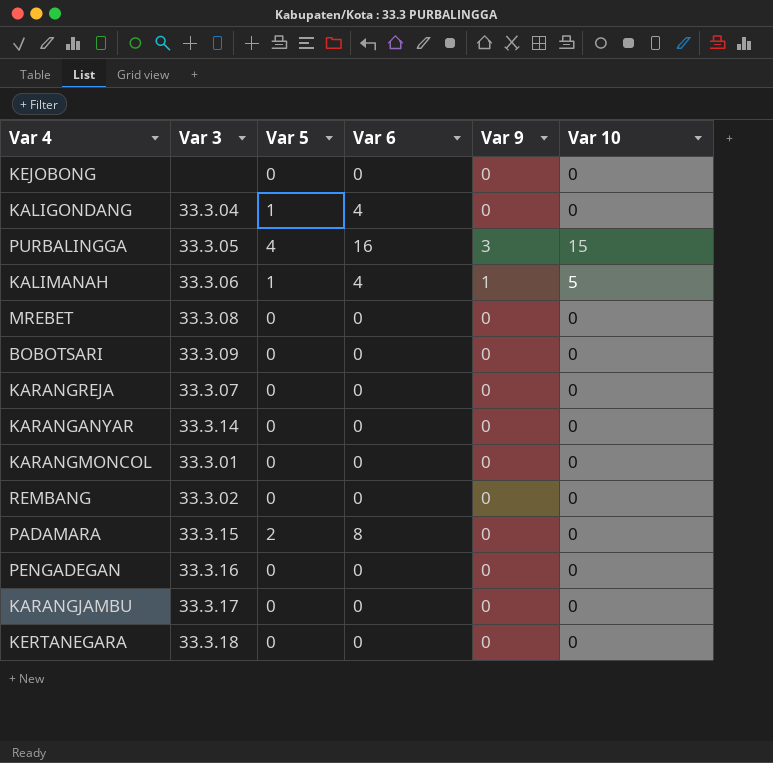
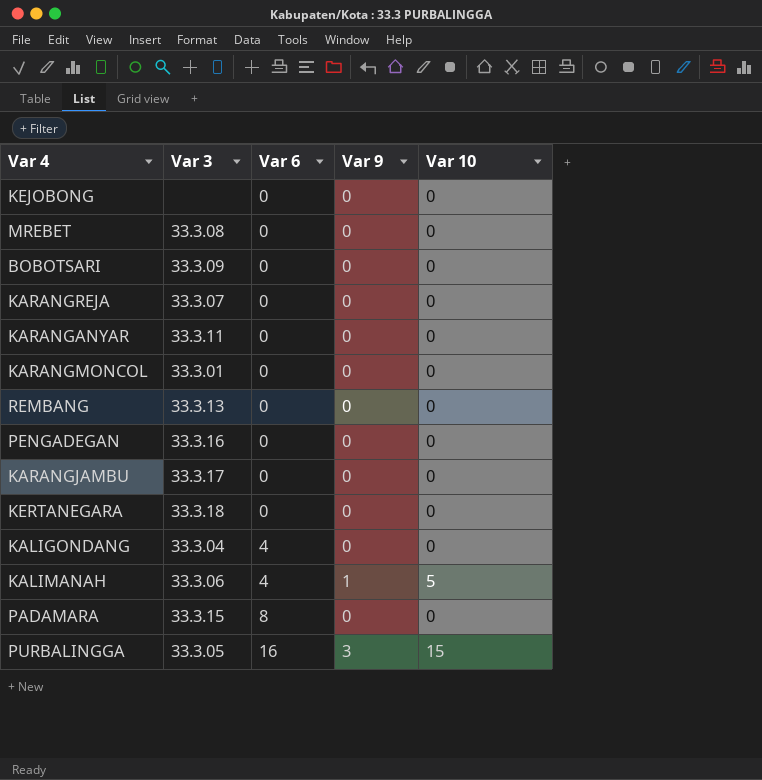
row order: none -> Var 6 ascending
column Var 5 | position: 3 -> none
KARANGANYAR | Var 3: 33.3.14 -> 33.3.11
REMBANG | Var 3: 33.3.02 -> 33.3.13

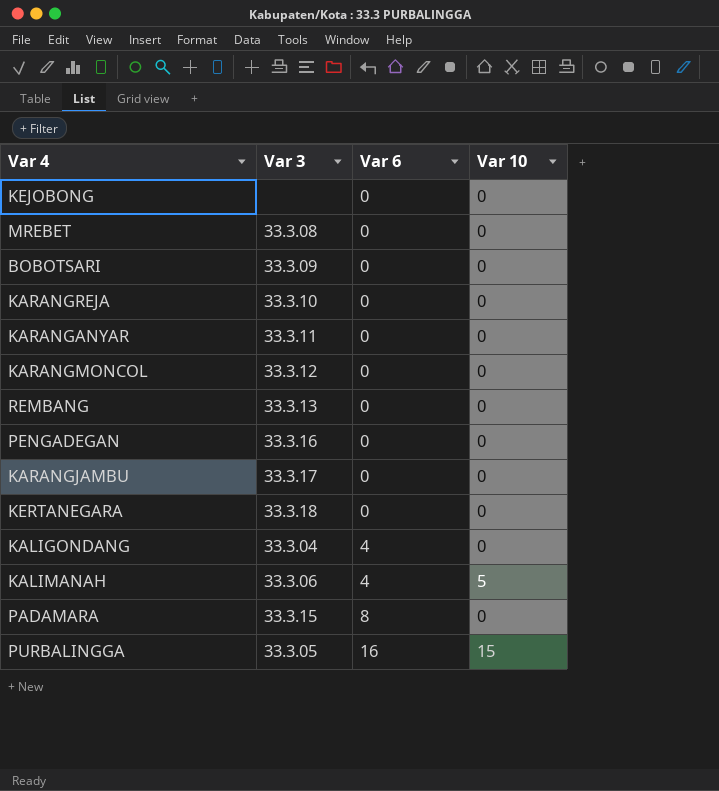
column Var 9 | position: 4 -> none
KARANGREJA | Var 3: 33.3.07 -> 33.3.10
KARANGMONCOL | Var 3: 33.3.01 -> 33.3.12

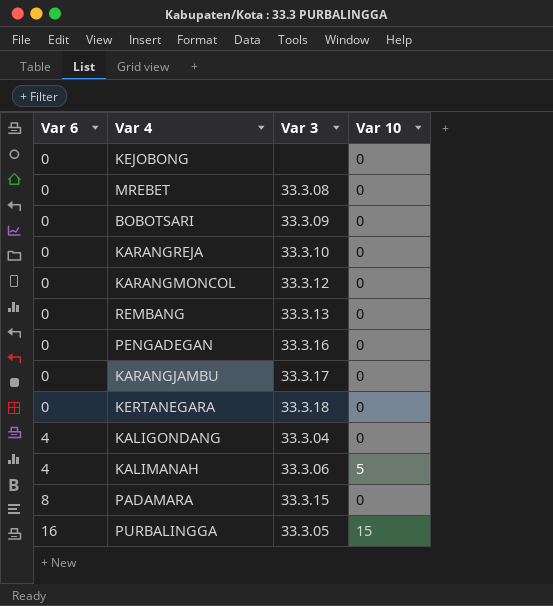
column Var 6 | position: 3 -> 1
row KARANGANYAR: 33.3.11 | 0 | 0 -> none

